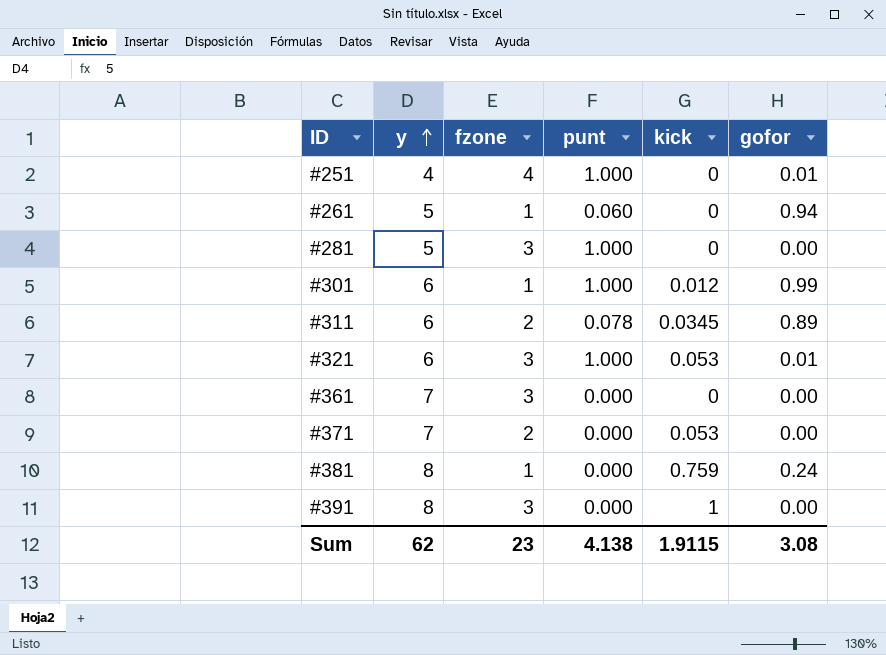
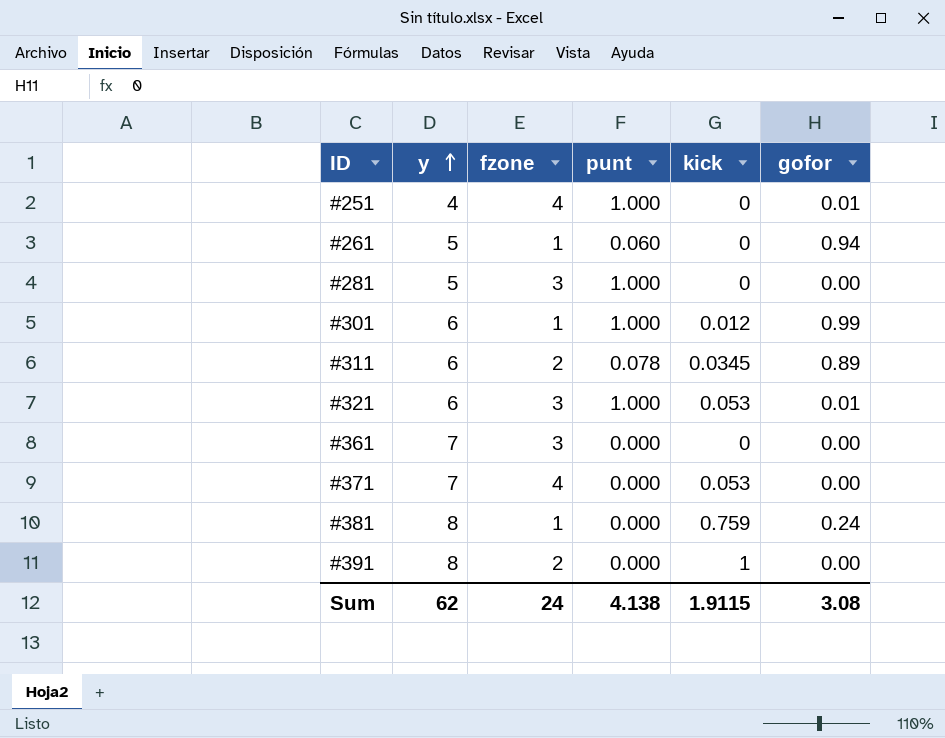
#371 | fzone: 2 -> 4
#391 | fzone: 3 -> 2
Sum | fzone: 23 -> 24

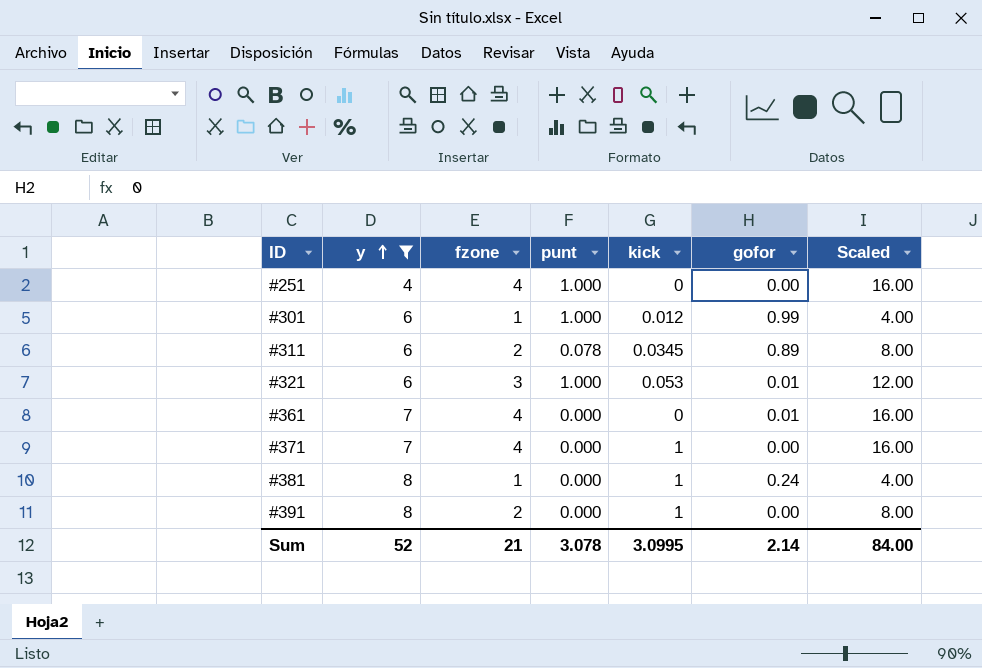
filter: none -> y != 5
column Scaled | formula: none -> [fzone] * 4
#251 | gofor: 0.01 -> 0.00
#361 | fzone: 3 -> 4
#361 | gofor: 0.00 -> 0.01
#371 | kick: 0.053 -> 1
#381 | kick: 0.759 -> 1
Sum | y: 62 -> 52
Sum | fzone: 24 -> 21
Sum | punt: 4.138 -> 3.078
Sum | kick: 1.9115 -> 3.0995
Sum | gofor: 3.08 -> 2.14

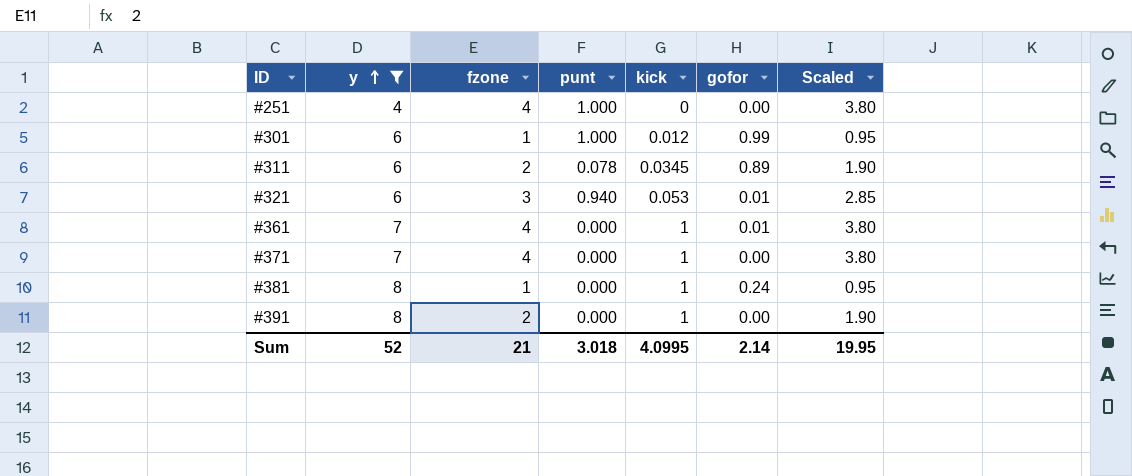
column Scaled | formula: [fzone] * 4 -> [fzone] * 0.95
#321 | punt: 1.000 -> 0.940
#361 | kick: 0 -> 1
Sum | punt: 3.078 -> 3.018
Sum | kick: 3.0995 -> 4.0995
Sum | Scaled: 84.00 -> 19.95

